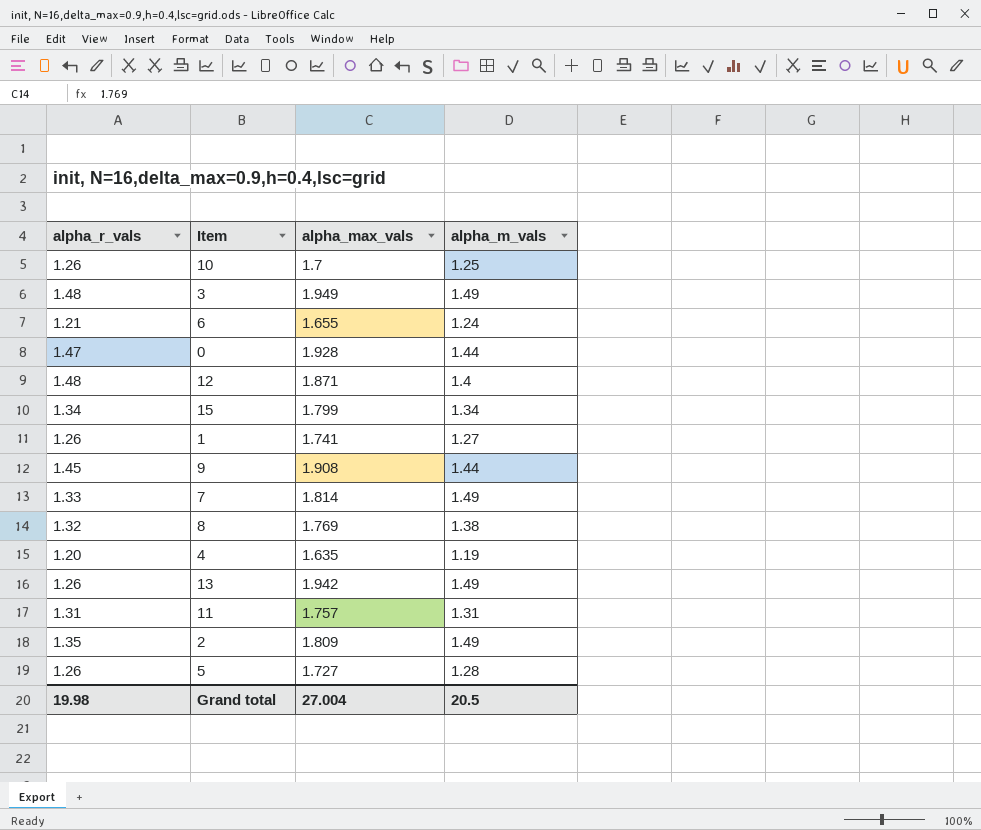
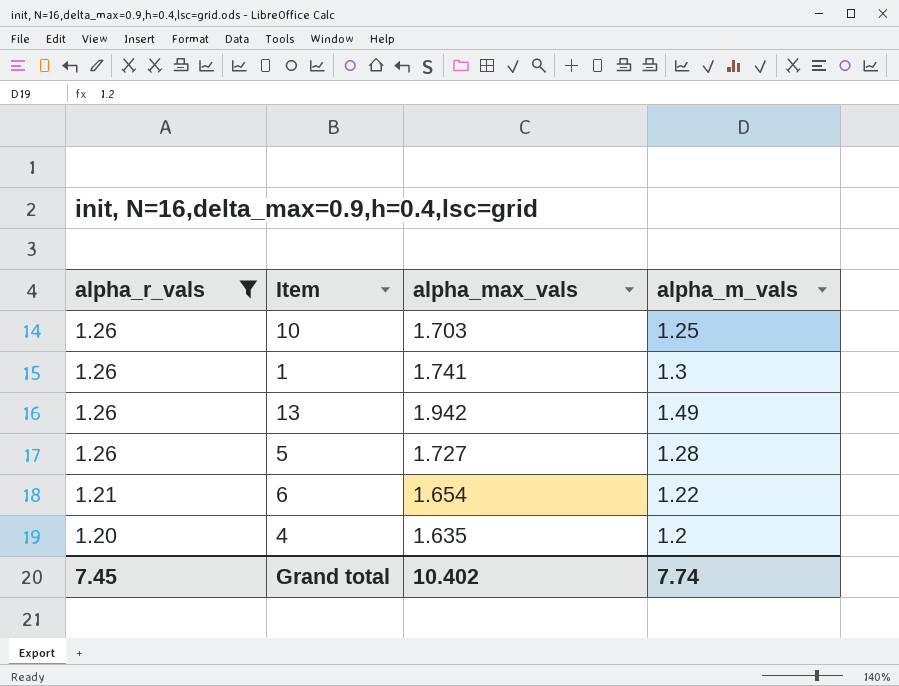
filter: none -> alpha_r_vals <= 1.26
row order: none -> alpha_r_vals descending
10 | alpha_max_vals: 1.7 -> 1.703
1 | alpha_m_vals: 1.27 -> 1.3
6 | alpha_max_vals: 1.655 -> 1.654
6 | alpha_m_vals: 1.24 -> 1.22
4 | alpha_m_vals: 1.19 -> 1.2
Grand total | alpha_r_vals: 19.98 -> 7.45
Grand total | alpha_max_vals: 27.004 -> 10.402
Grand total | alpha_m_vals: 20.5 -> 7.74

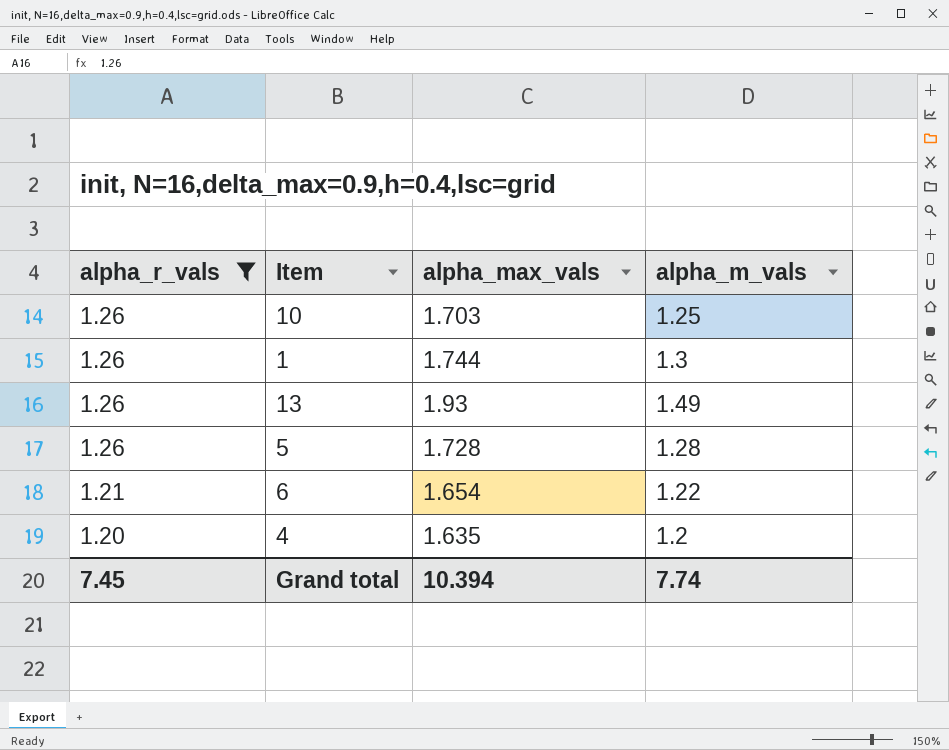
1 | alpha_max_vals: 1.741 -> 1.744
13 | alpha_max_vals: 1.942 -> 1.93
5 | alpha_max_vals: 1.727 -> 1.728
Grand total | alpha_max_vals: 10.402 -> 10.394

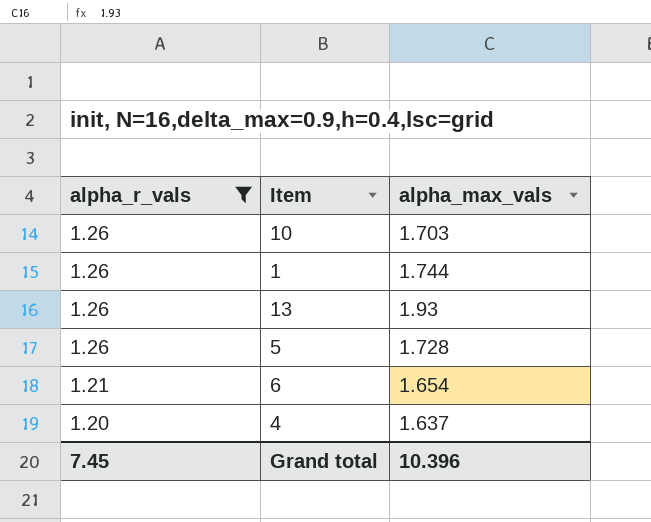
column alpha_m_vals | position: 4 -> none
4 | alpha_max_vals: 1.635 -> 1.637
Grand total | alpha_max_vals: 10.394 -> 10.396

